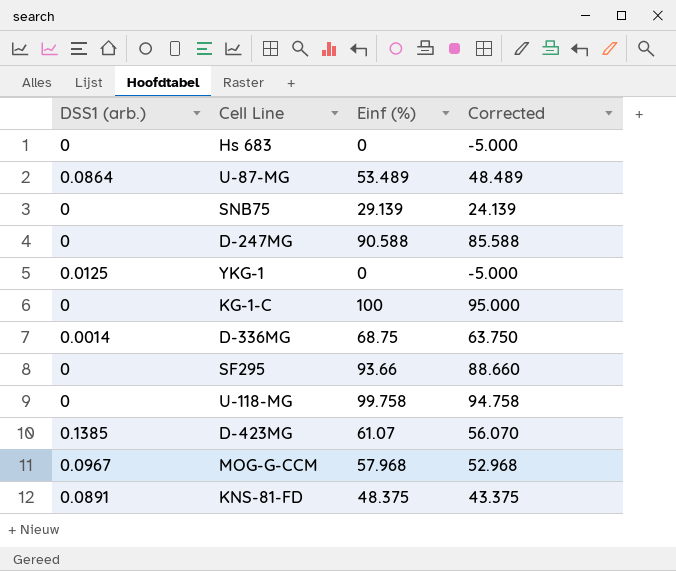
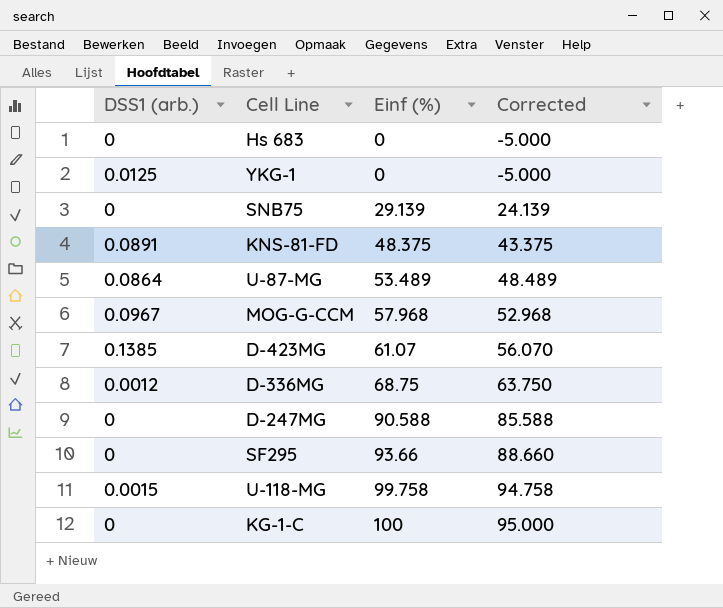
row order: none -> Einf (%) ascending
D-336MG | DSS1 (arb.): 0.0014 -> 0.0012
U-118-MG | DSS1 (arb.): 0 -> 0.0015

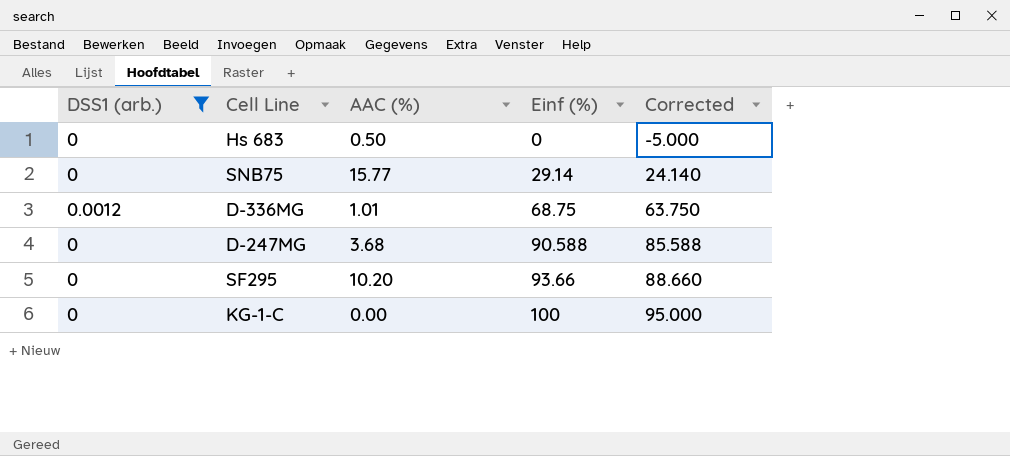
filter: none -> DSS1 (arb.) <= 0.0012
column AAC (%) | position: none -> 3
SNB75 | Einf (%): 29.139 -> 29.14
SNB75 | Corrected: 24.139 -> 24.140

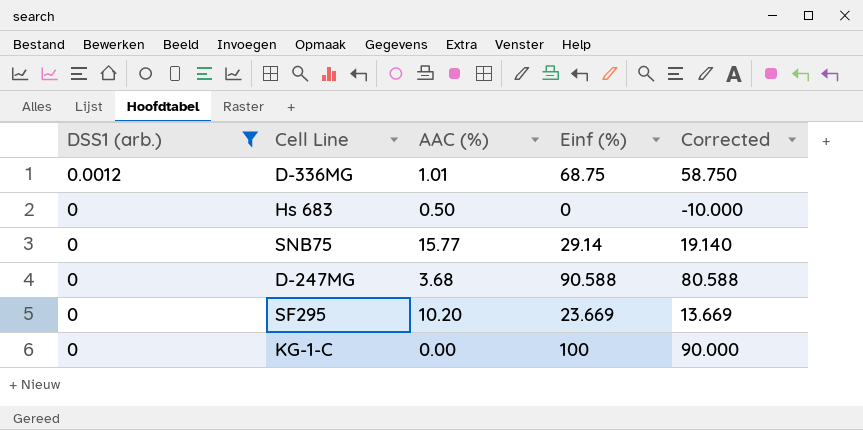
row order: Einf (%) ascending -> DSS1 (arb.) descending
column Corrected | formula: [Einf (%)] - 5 -> [Einf (%)] - 10
SF295 | Einf (%): 93.66 -> 23.669

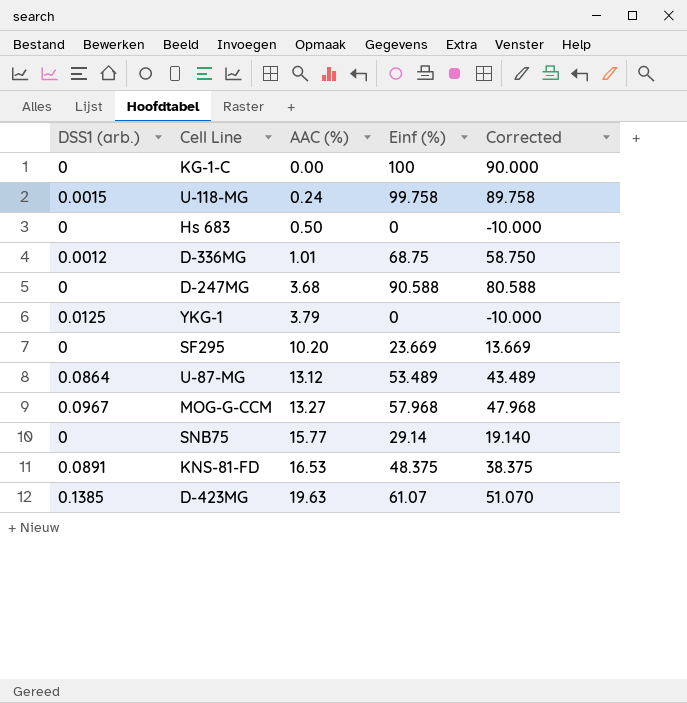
filter: DSS1 (arb.) <= 0.0012 -> none
row order: DSS1 (arb.) descending -> AAC (%) ascending

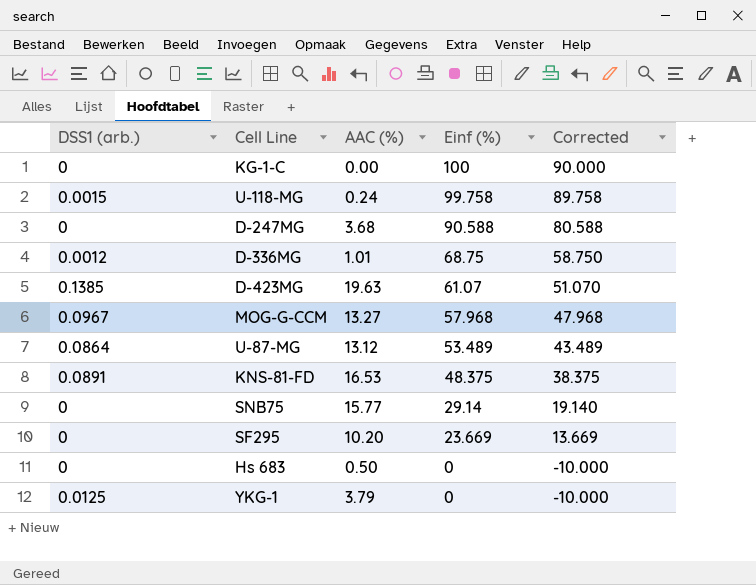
row order: AAC (%) ascending -> Einf (%) descending

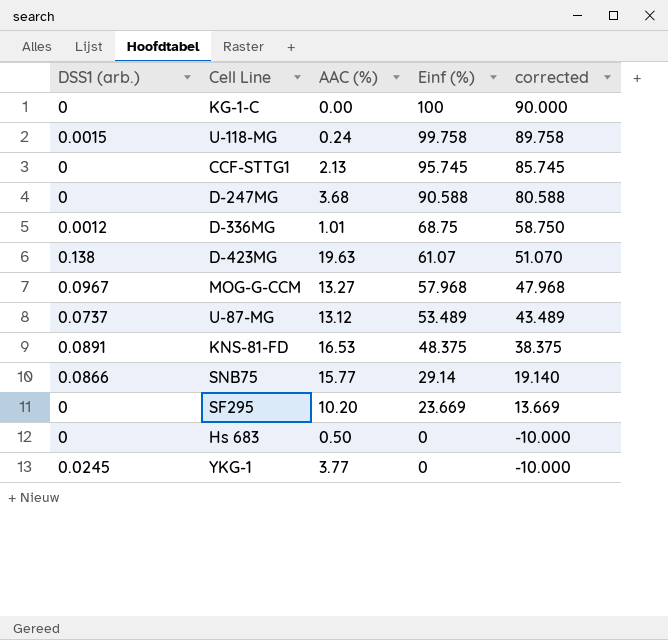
column name: Corrected -> corrected
row CCF-STTG1: none -> 0 | 2.13 | 95.745 | 85.745
D-423MG | DSS1 (arb.): 0.1385 -> 0.138
U-87-MG | DSS1 (arb.): 0.0864 -> 0.0737
SNB75 | DSS1 (arb.): 0 -> 0.0866
YKG-1 | DSS1 (arb.): 0.0125 -> 0.0245
YKG-1 | AAC (%): 3.79 -> 3.77

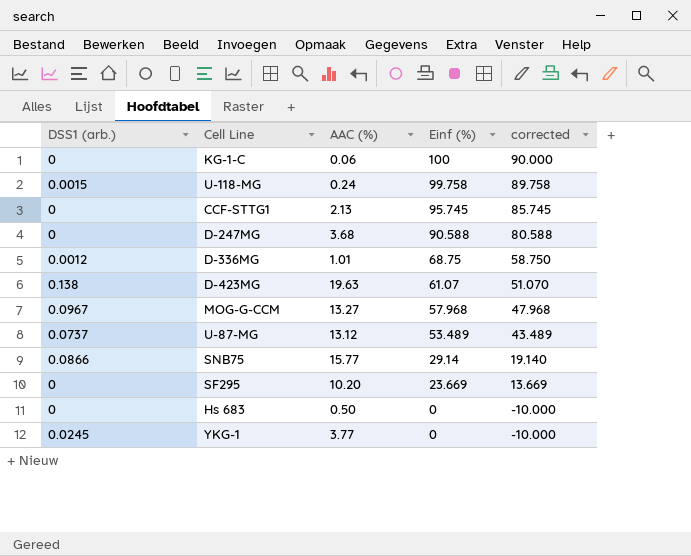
row KNS-81-FD: 0.0891 | 16.53 | 48.375 | 38.375 -> none
KG-1-C | AAC (%): 0.00 -> 0.06

